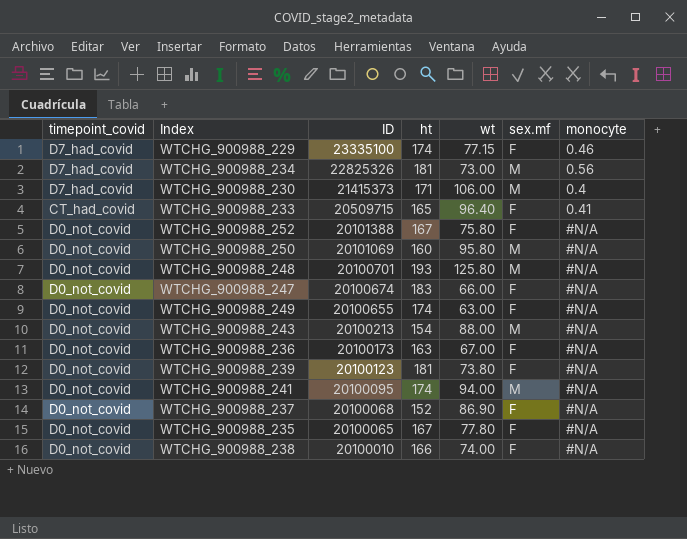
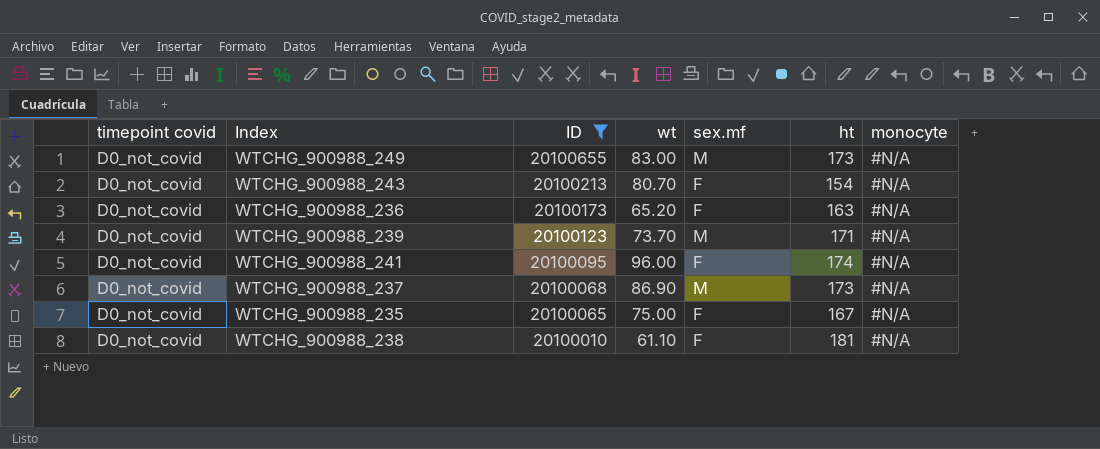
filter: none -> ID <= 20100655
column name: timepoint_covid -> timepoint covid
column ht | position: 4 -> 6
WTCHG_900988_249 | wt: 63.00 -> 83.00
WTCHG_900988_249 | sex.mf: F -> M
WTCHG_900988_249 | ht: 174 -> 173
WTCHG_900988_243 | wt: 88.00 -> 80.70
WTCHG_900988_243 | sex.mf: M -> F
WTCHG_900988_236 | wt: 67.00 -> 65.20
WTCHG_900988_239 | wt: 73.80 -> 73.70
WTCHG_900988_239 | sex.mf: F -> M
WTCHG_900988_239 | ht: 181 -> 171
WTCHG_900988_241 | wt: 94.00 -> 96.00
WTCHG_900988_241 | sex.mf: M -> F
WTCHG_900988_237 | sex.mf: F -> M
WTCHG_900988_237 | ht: 152 -> 173
WTCHG_900988_235 | wt: 77.80 -> 75.00
WTCHG_900988_238 | wt: 74.00 -> 61.10
WTCHG_900988_238 | ht: 166 -> 181

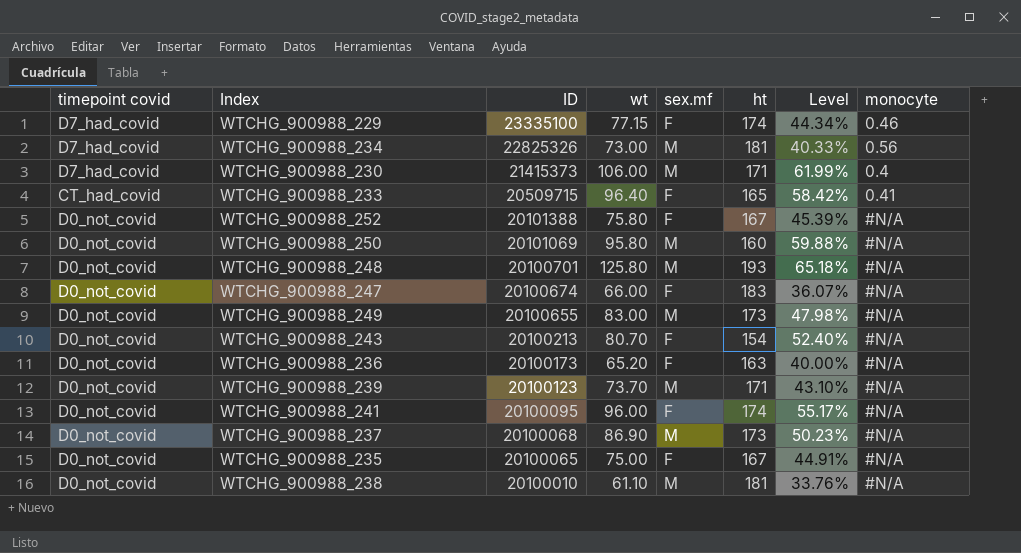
filter: ID <= 20100655 -> none
column Level | formula: none -> [wt] / [ht]
WTCHG_900988_238 | sex.mf: F -> M

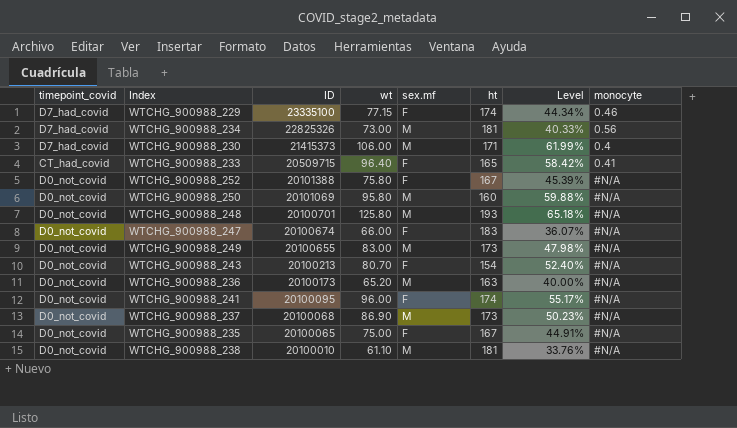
column name: timepoint covid -> timepoint_covid
row WTCHG_900988_239: D0_not_covid | 20100123 | 73.70 | M | 171 | 43.10% | #N/A -> none
WTCHG_900988_236 | sex.mf: F -> M

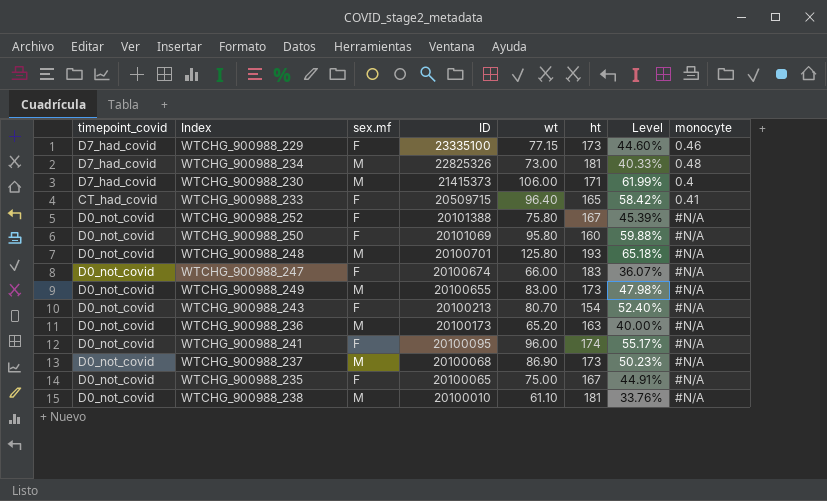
column sex.mf | position: 5 -> 3
WTCHG_900988_229 | ht: 174 -> 173
WTCHG_900988_229 | Level: 44.34% -> 44.60%
WTCHG_900988_234 | monocyte: 0.56 -> 0.48
WTCHG_900988_250 | sex.mf: M -> F

